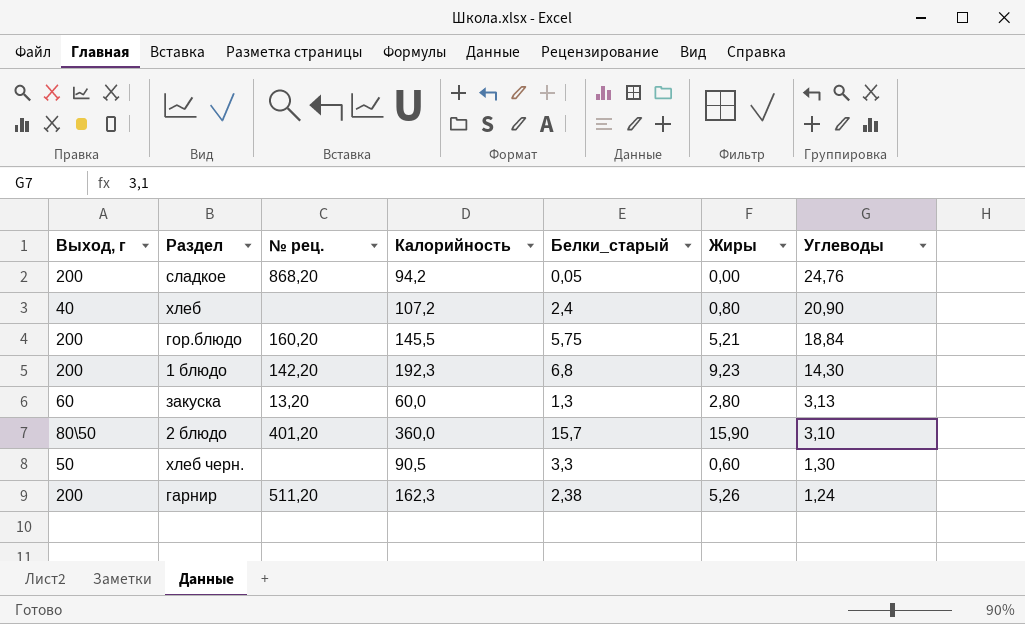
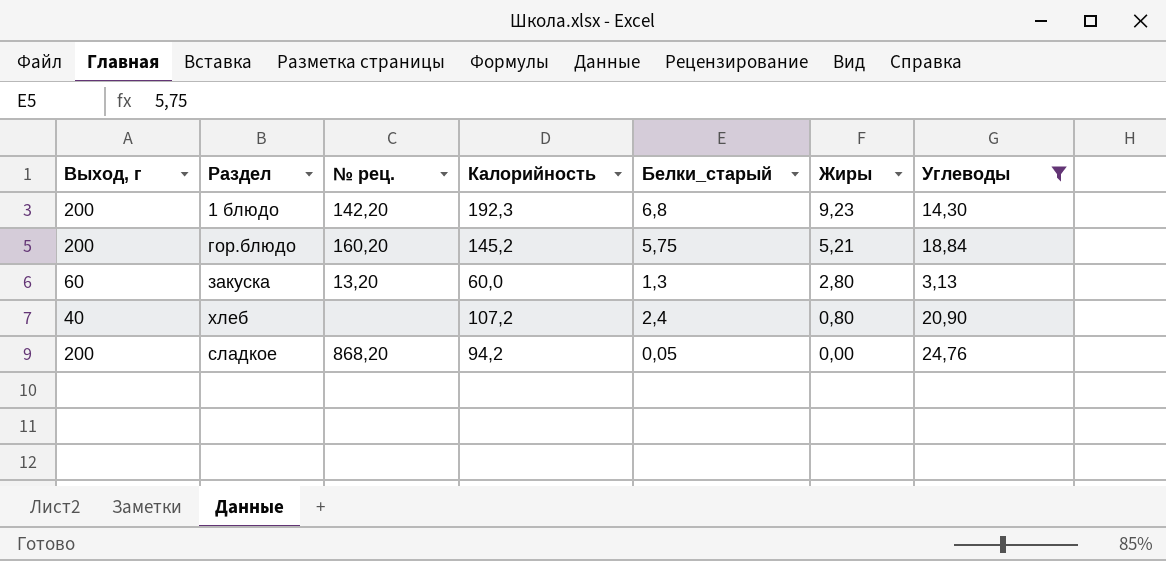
filter: none -> Углеводы >= 3,13
row order: Углеводы descending -> Жиры descending
гор.блюдо | Калорийность: 145,5 -> 145,2

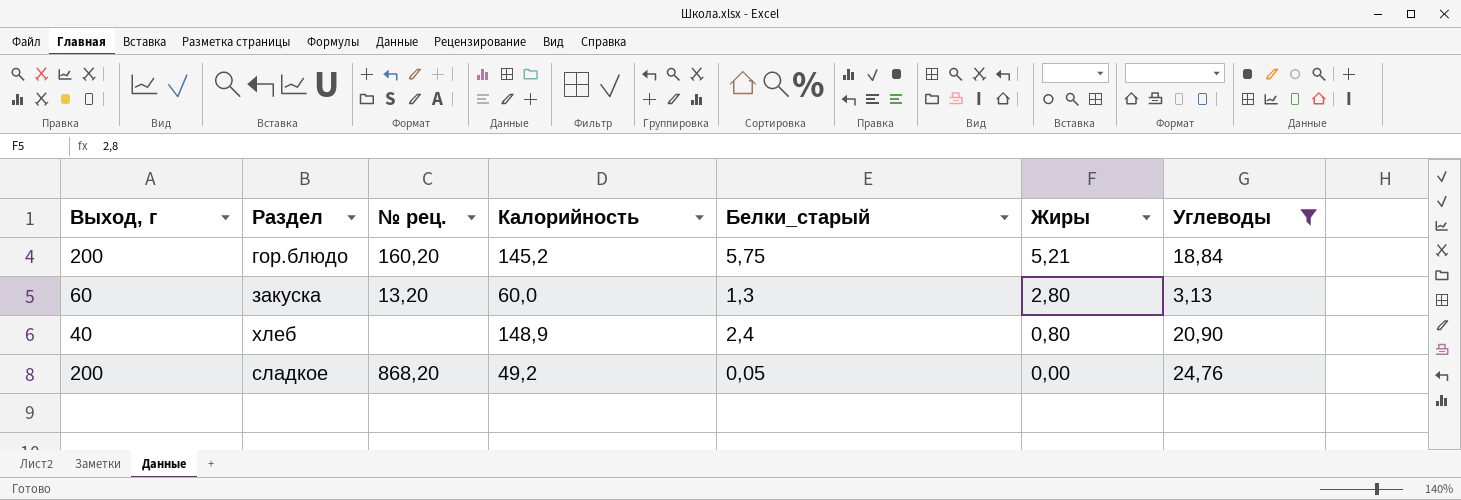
row 1 блюдо: 200 | 142,20 | 192,3 | 6,8 | 9,23 | 14,30 -> none
хлеб | Калорийность: 107,2 -> 148,9
сладкое | Калорийность: 94,2 -> 49,2

